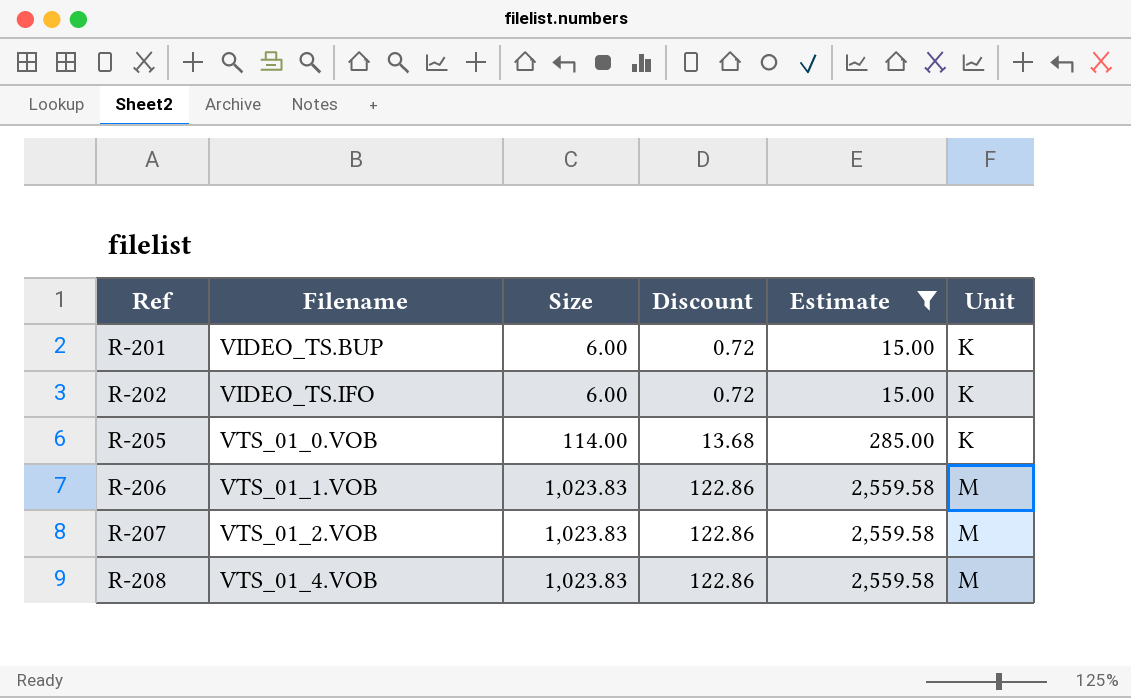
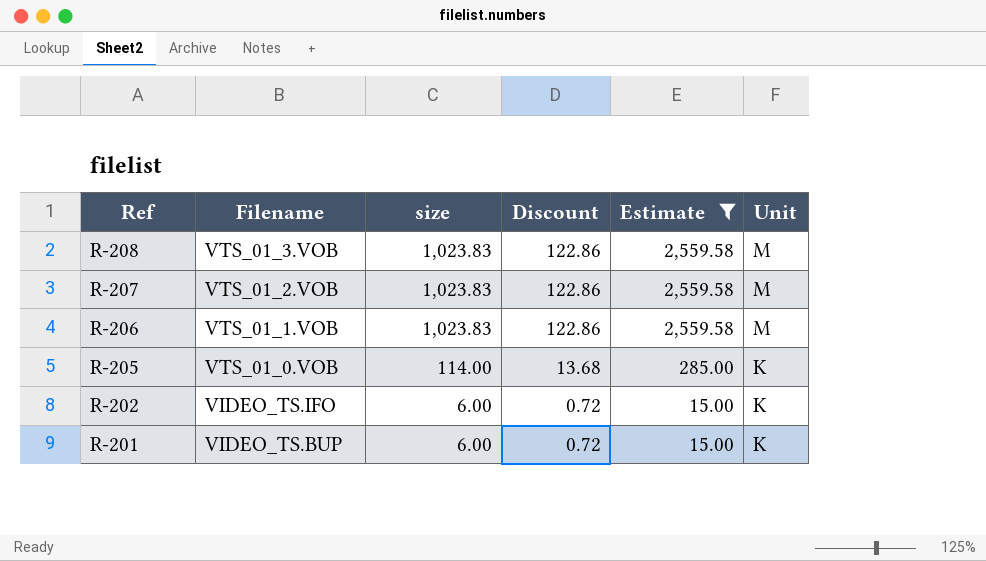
row order: Ref ascending -> Ref descending
column name: Size -> size
R-208 | Filename: VTS_01_4.VOB -> VTS_01_3.VOB

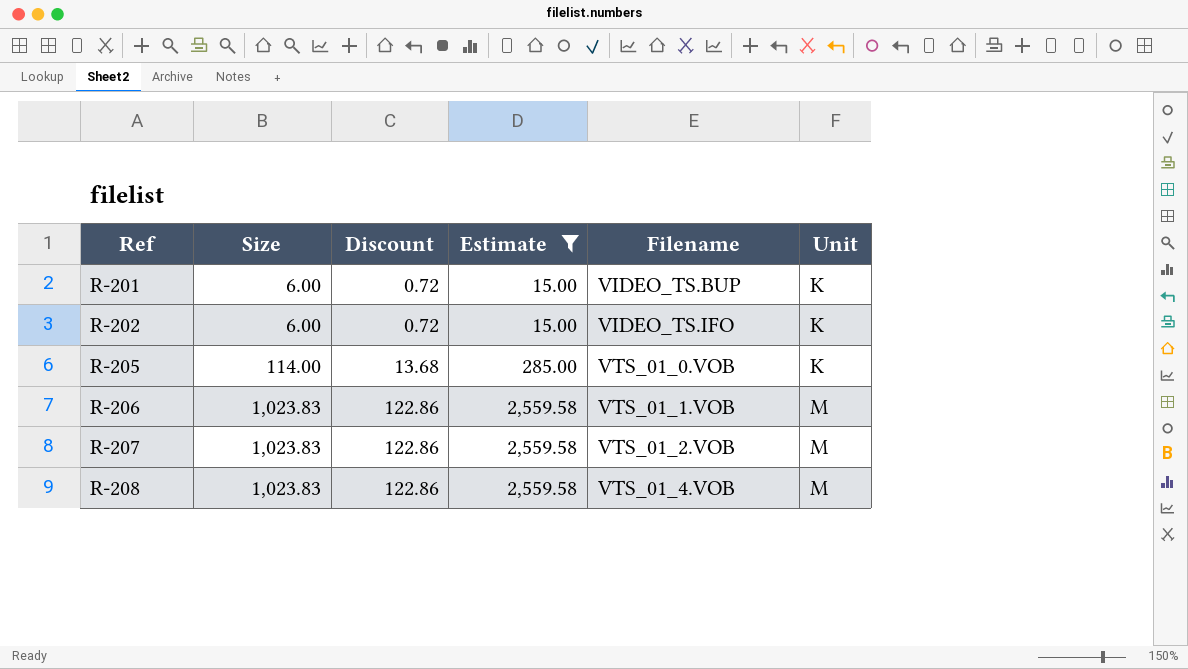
row order: Ref descending -> Ref ascending
column name: size -> Size
column Filename | position: 2 -> 5
R-208 | Filename: VTS_01_3.VOB -> VTS_01_4.VOB

